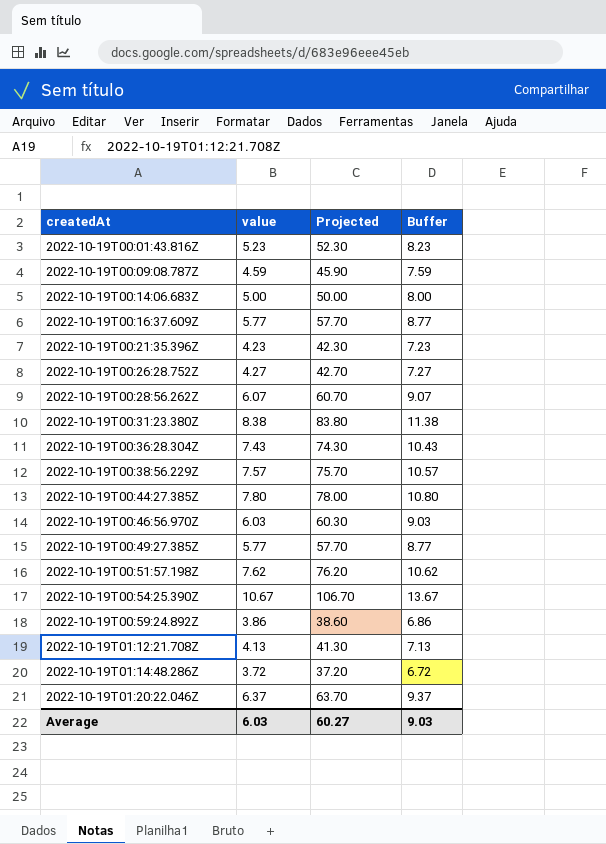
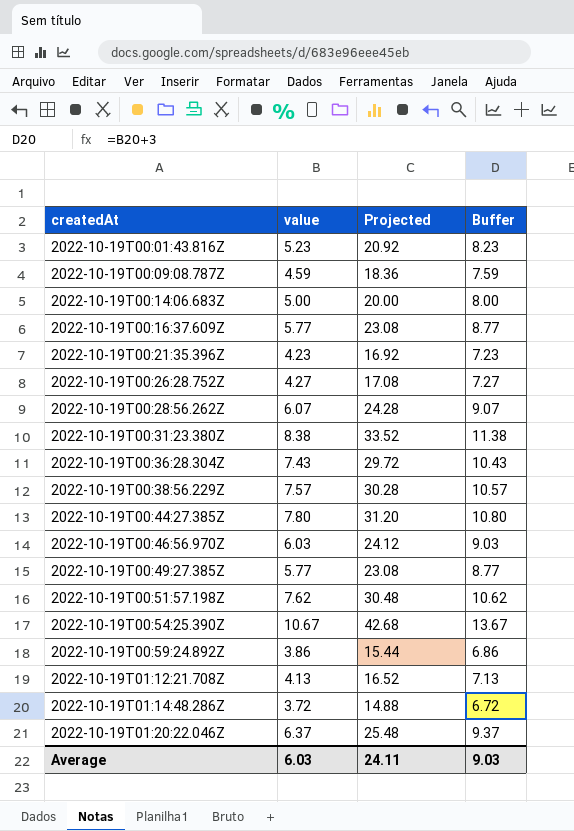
column Projected | formula: [value] * 10 -> [value] * 4
Average | Projected: 60.27 -> 24.11

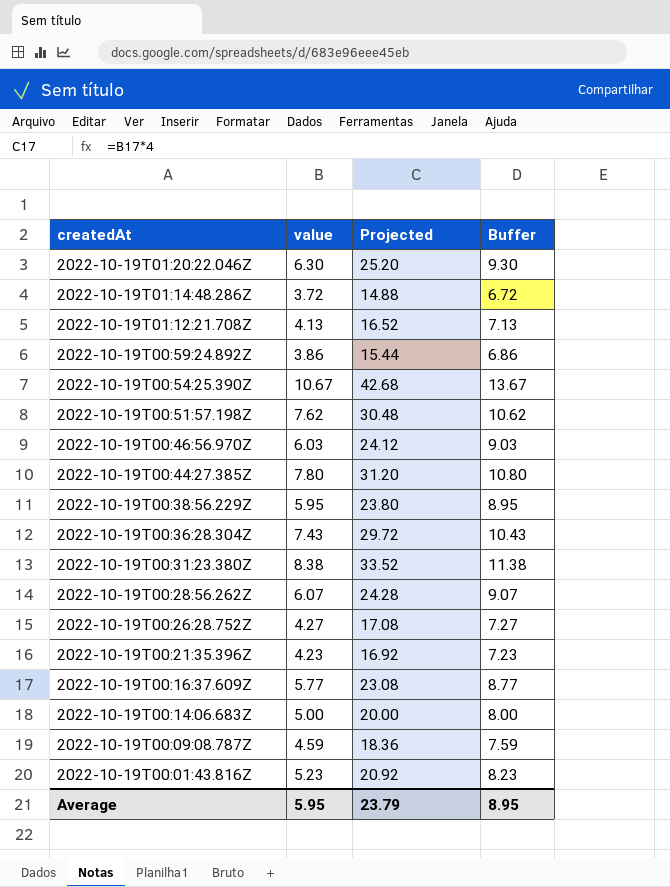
row order: createdAt ascending -> createdAt descending
row 2022-10-19T00:49:27.385Z: 5.77 | 23.08 | 8.77 -> none
2022-10-19T01:20:22.046Z | value: 6.37 -> 6.30
2022-10-19T01:20:22.046Z | Projected: 25.48 -> 25.20
2022-10-19T01:20:22.046Z | Buffer: 9.37 -> 9.30
2022-10-19T00:38:56.229Z | value: 7.57 -> 5.95
2022-10-19T00:38:56.229Z | Projected: 30.28 -> 23.80
2022-10-19T00:38:56.229Z | Buffer: 10.57 -> 8.95
Average | value: 6.03 -> 5.95
Average | Projected: 24.11 -> 23.79
Average | Buffer: 9.03 -> 8.95

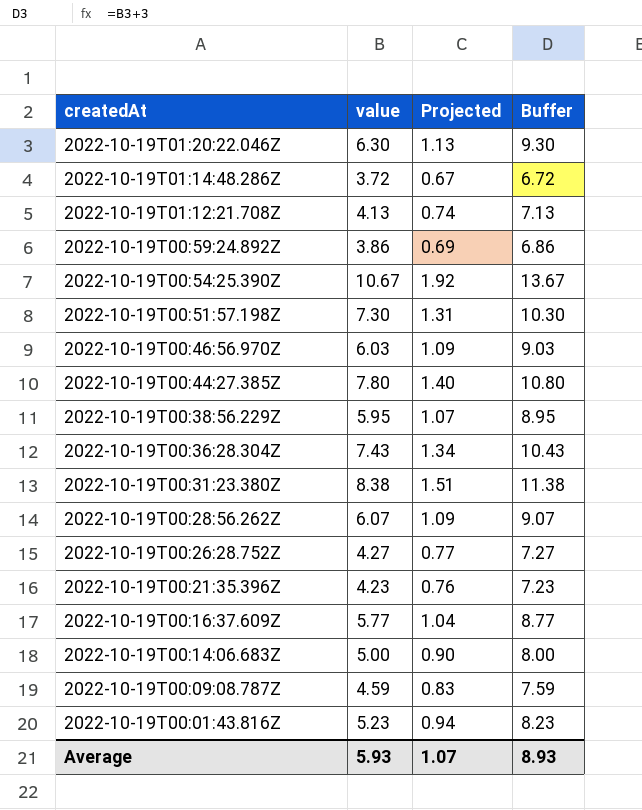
column Projected | formula: [value] * 4 -> [value] * 0.18
2022-10-19T00:51:57.198Z | value: 7.62 -> 7.30
2022-10-19T00:51:57.198Z | Buffer: 10.62 -> 10.30
Average | value: 5.95 -> 5.93
Average | Projected: 23.79 -> 1.07
Average | Buffer: 8.95 -> 8.93

